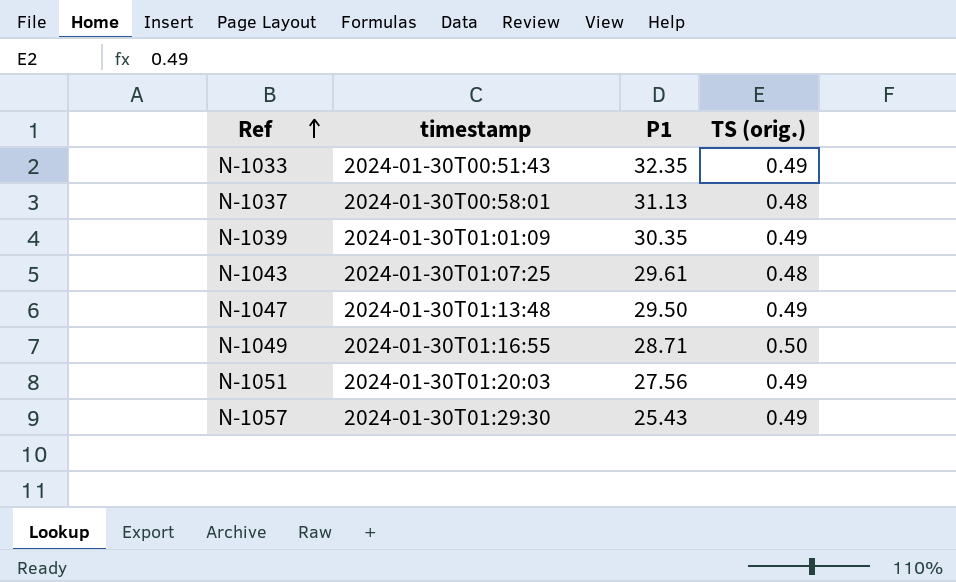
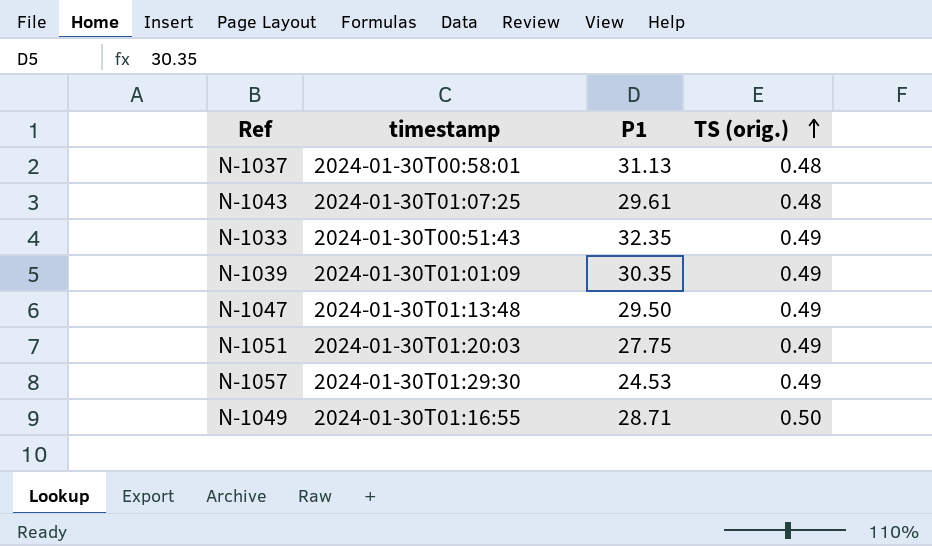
row order: Ref ascending -> TS (orig.) ascending
N-1051 | P1: 27.56 -> 27.75
N-1057 | P1: 25.43 -> 24.53

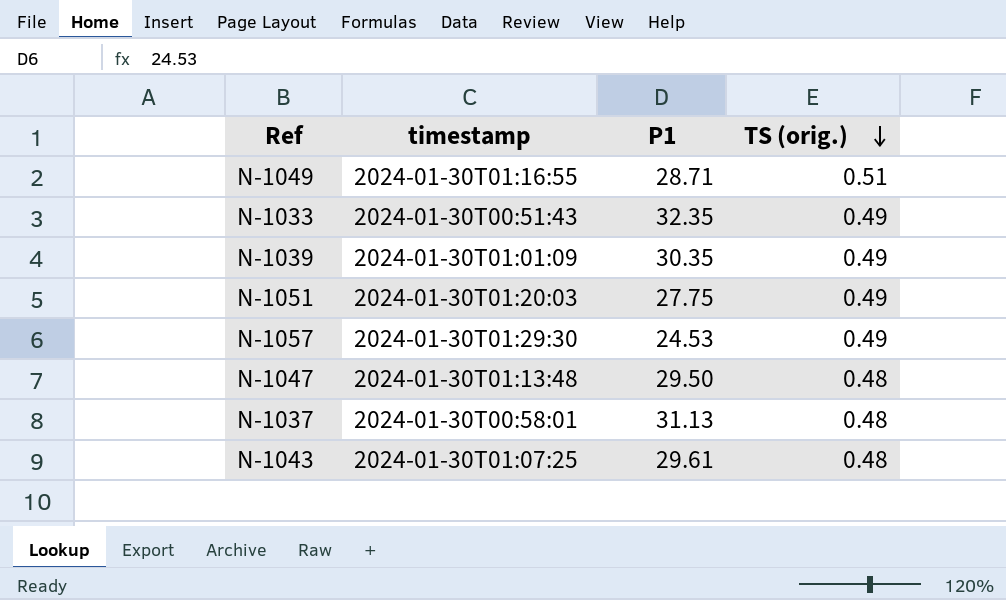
row order: TS (orig.) ascending -> TS (orig.) descending
N-1049 | TS (orig.): 0.50 -> 0.51
N-1047 | TS (orig.): 0.49 -> 0.48

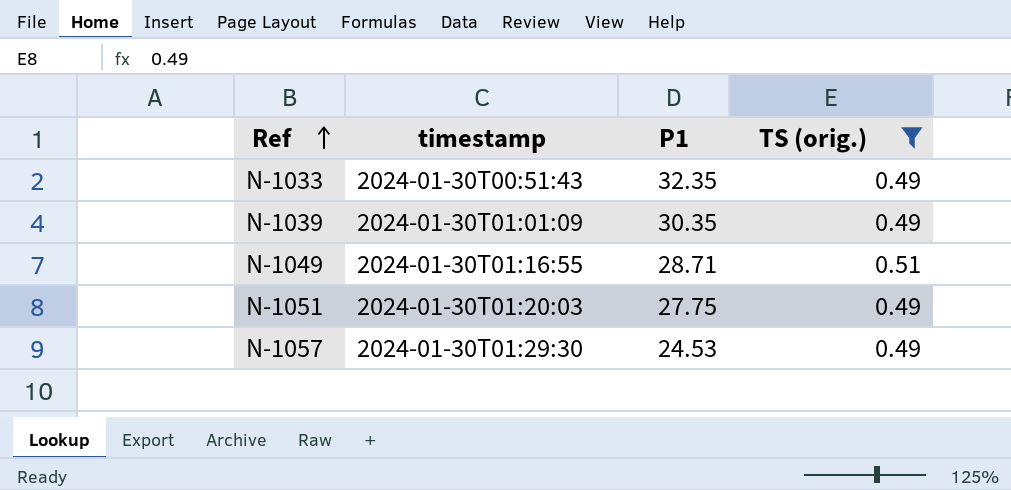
filter: none -> TS (orig.) != 0.48
row order: TS (orig.) descending -> Ref ascending

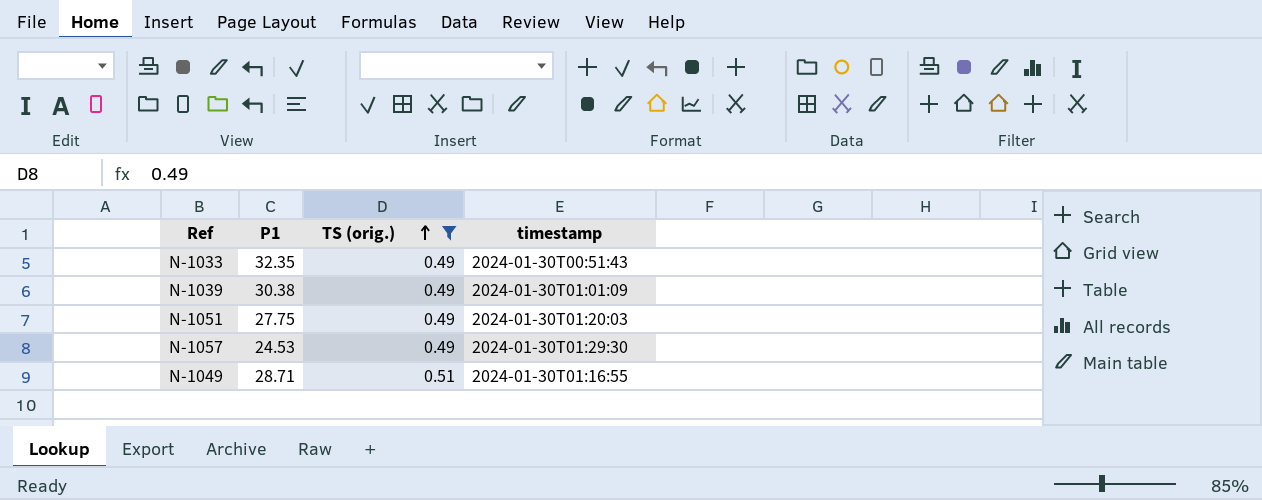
row order: Ref ascending -> TS (orig.) ascending
column timestamp | position: 2 -> 4
N-1039 | P1: 30.35 -> 30.38

